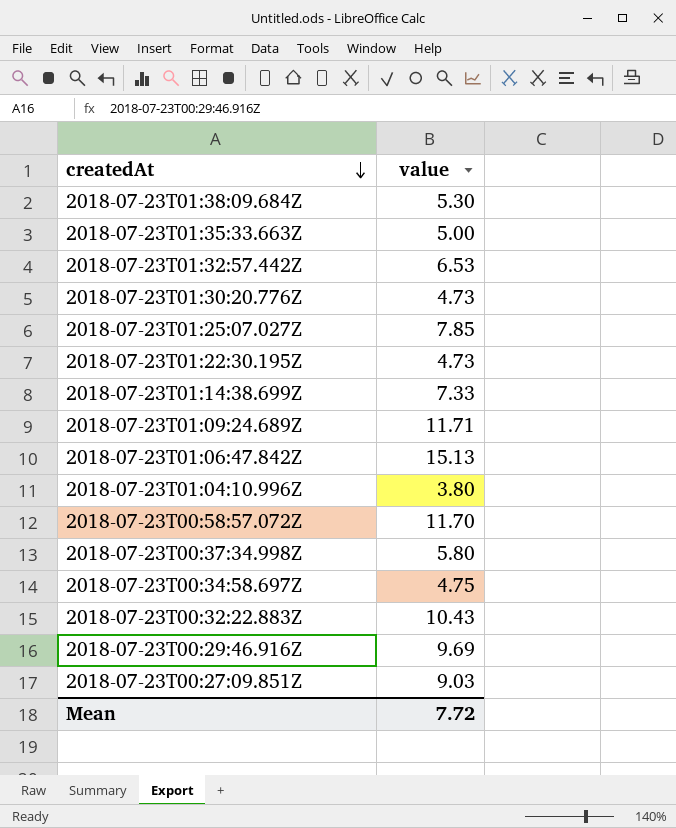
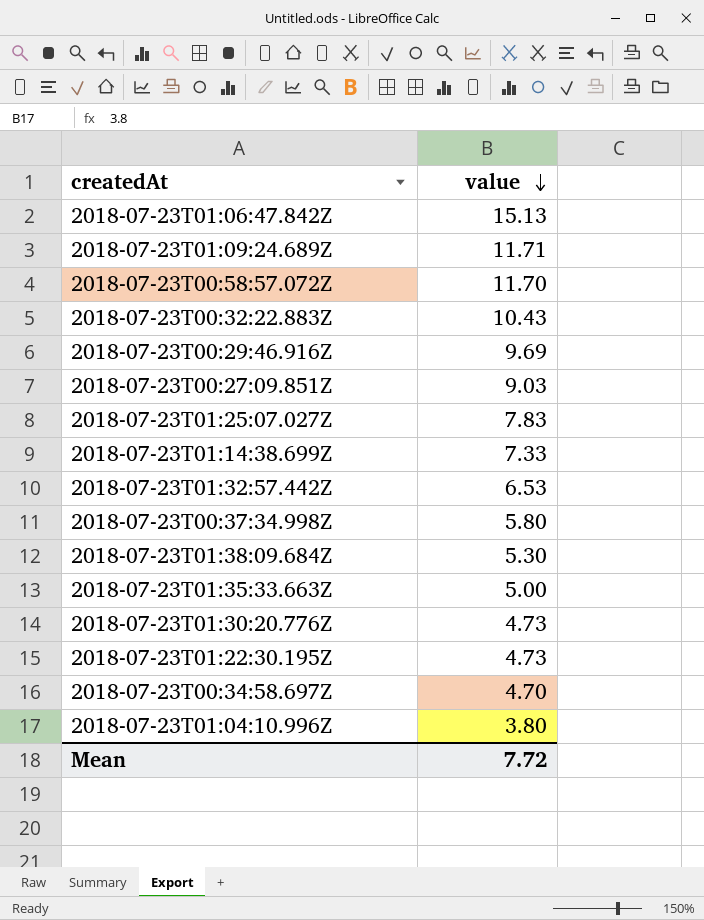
row order: createdAt descending -> value descending
2018-07-23T01:25:07.027Z | value: 7.85 -> 7.83
2018-07-23T00:34:58.697Z | value: 4.75 -> 4.70

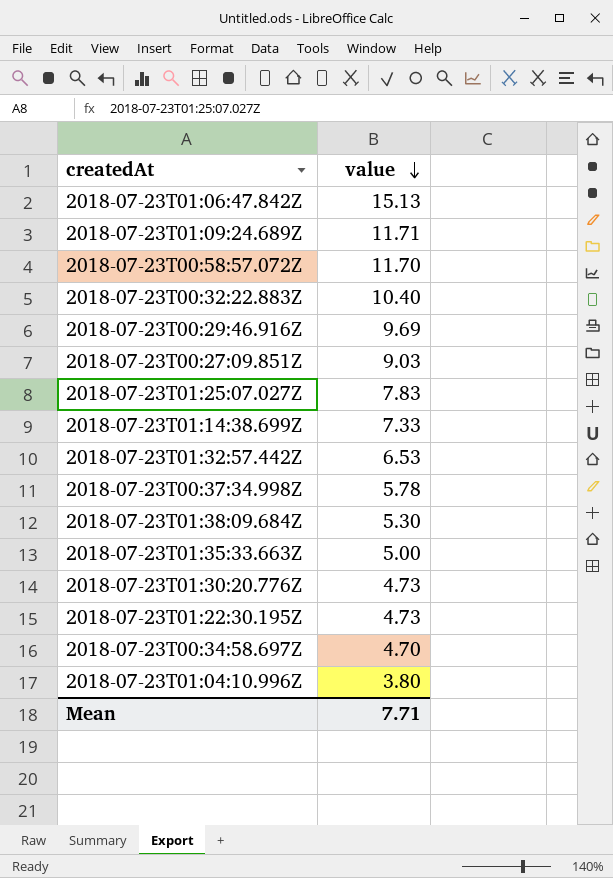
2018-07-23T00:32:22.883Z | value: 10.43 -> 10.40
2018-07-23T00:37:34.998Z | value: 5.80 -> 5.78
Mean | value: 7.72 -> 7.71

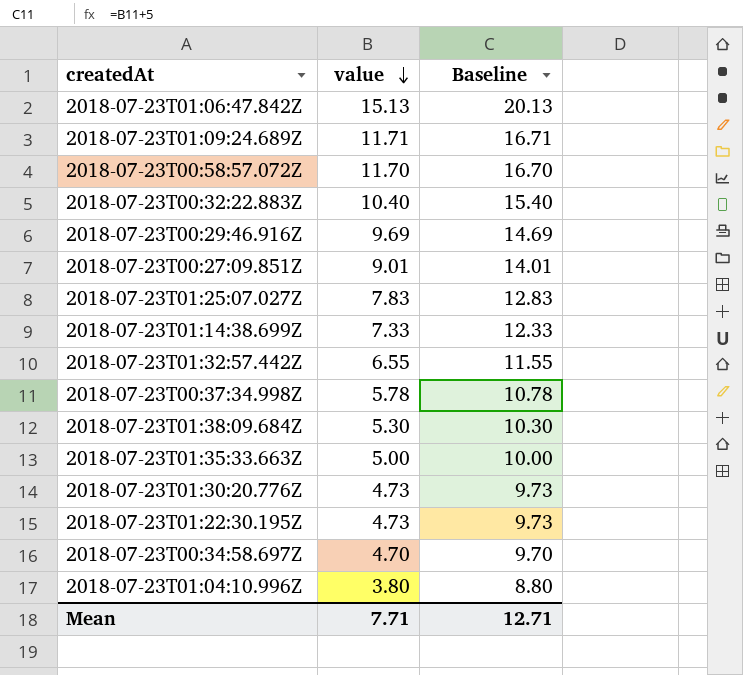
column Baseline | formula: none -> [value] + 5
2018-07-23T00:27:09.851Z | value: 9.03 -> 9.01
2018-07-23T01:32:57.442Z | value: 6.53 -> 6.55

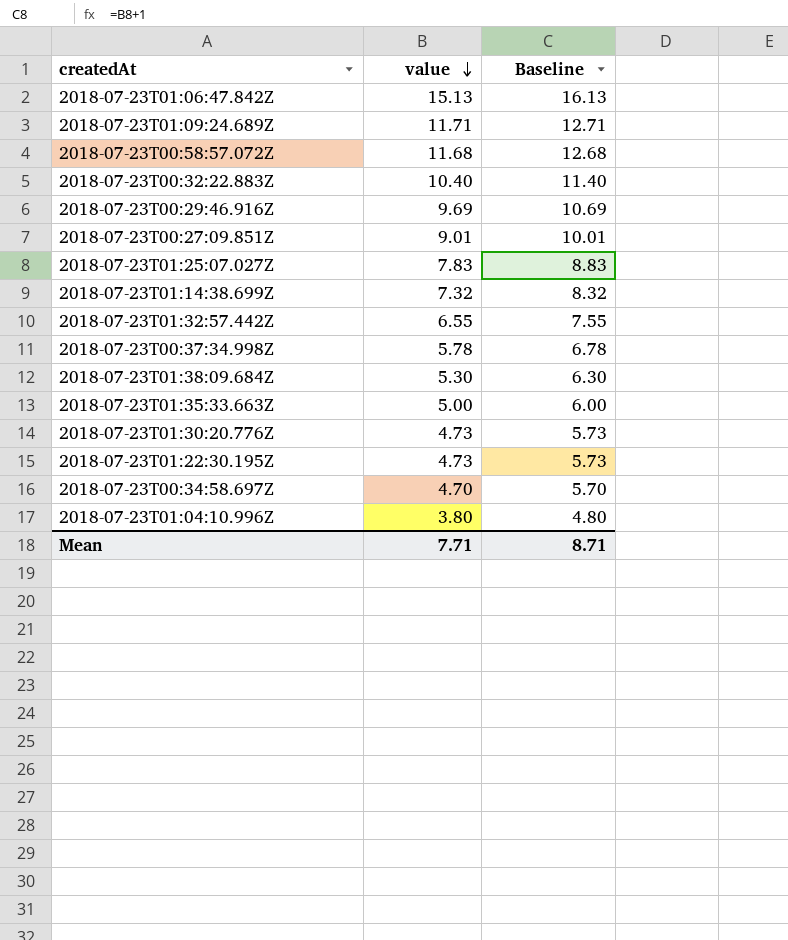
column Baseline | formula: [value] + 5 -> [value] + 1
2018-07-23T00:58:57.072Z | value: 11.70 -> 11.68
2018-07-23T01:14:38.699Z | value: 7.33 -> 7.32
Mean | Baseline: 12.71 -> 8.71

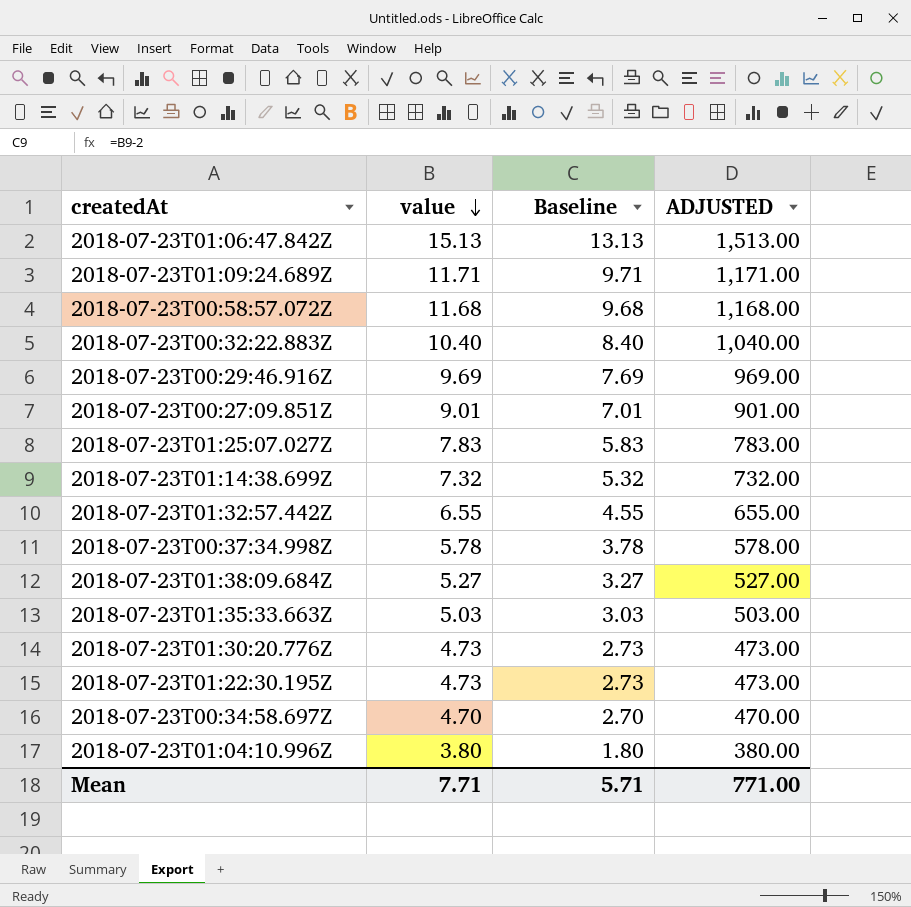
column Baseline | formula: [value] + 1 -> [value] - 2
column ADJUSTED | formula: none -> [value] * 100
2018-07-23T01:38:09.684Z | value: 5.30 -> 5.27
2018-07-23T01:35:33.663Z | value: 5.00 -> 5.03
Mean | Baseline: 8.71 -> 5.71

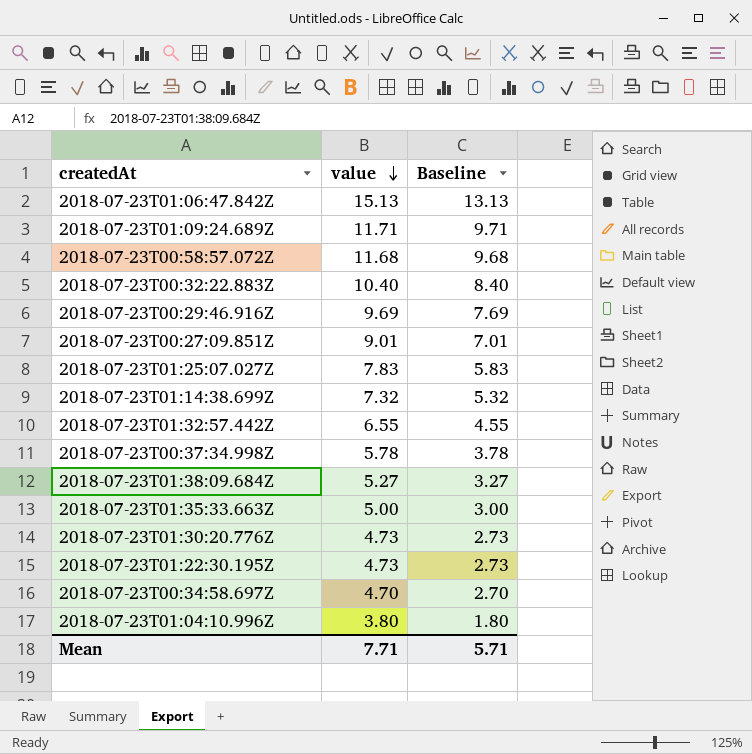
column ADJUSTED | formula: [value] * 100 -> none
2018-07-23T01:35:33.663Z | value: 5.03 -> 5.00
2018-07-23T01:35:33.663Z | Baseline: 3.03 -> 3.00

